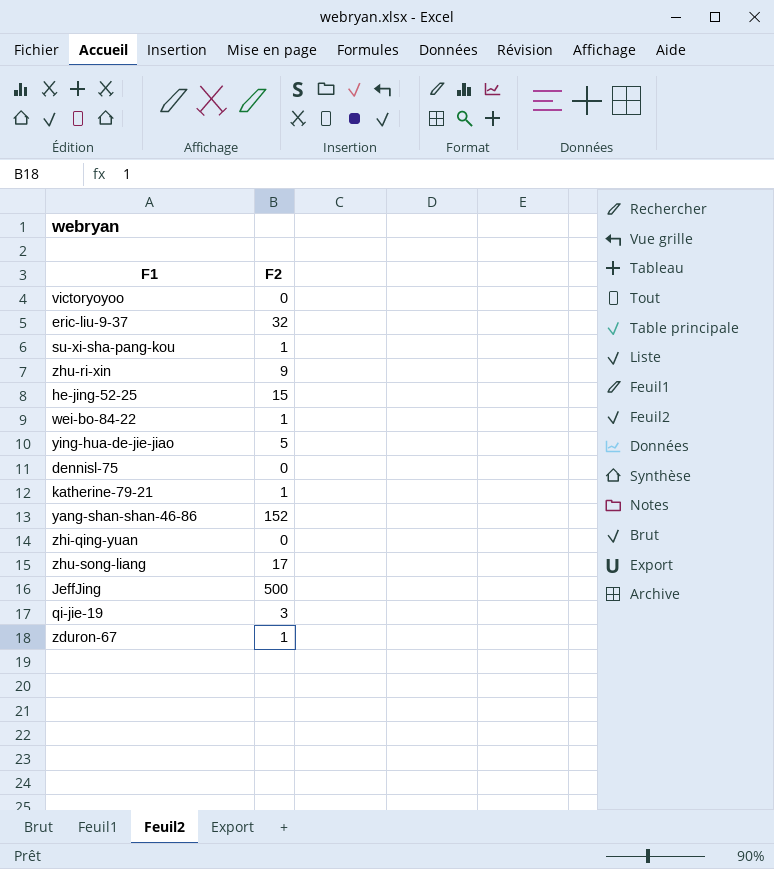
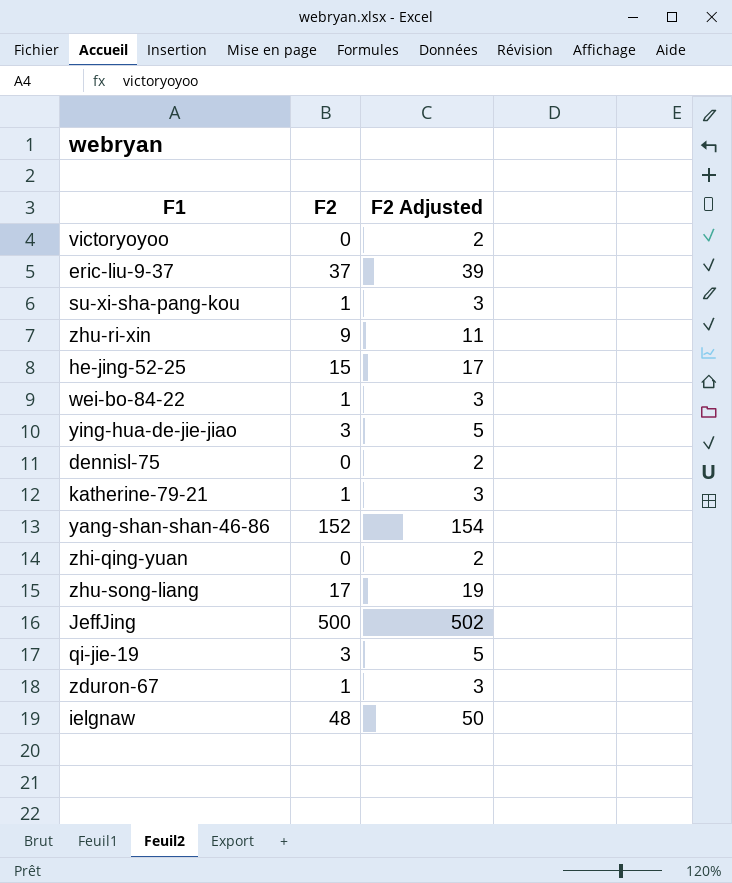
column F2 Adjusted | formula: none -> [F2] + 2
eric-liu-9-37 | F2: 32 -> 37
ying-hua-de-jie-jiao | F2: 5 -> 3
row ielgnaw: none -> 48 | 50

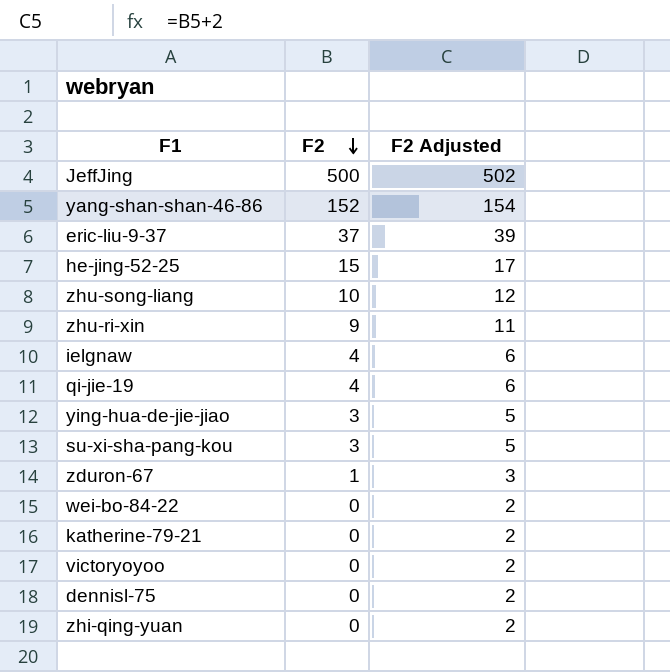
row order: none -> F2 descending
zhu-song-liang | F2: 17 -> 10
zhu-song-liang | F2 Adjusted: 19 -> 12
ielgnaw | F2: 48 -> 4
ielgnaw | F2 Adjusted: 50 -> 6
qi-jie-19 | F2: 3 -> 4
qi-jie-19 | F2 Adjusted: 5 -> 6
su-xi-sha-pang-kou | F2: 1 -> 3
su-xi-sha-pang-kou | F2 Adjusted: 3 -> 5
wei-bo-84-22 | F2: 1 -> 0
wei-bo-84-22 | F2 Adjusted: 3 -> 2
katherine-79-21 | F2: 1 -> 0
katherine-79-21 | F2 Adjusted: 3 -> 2

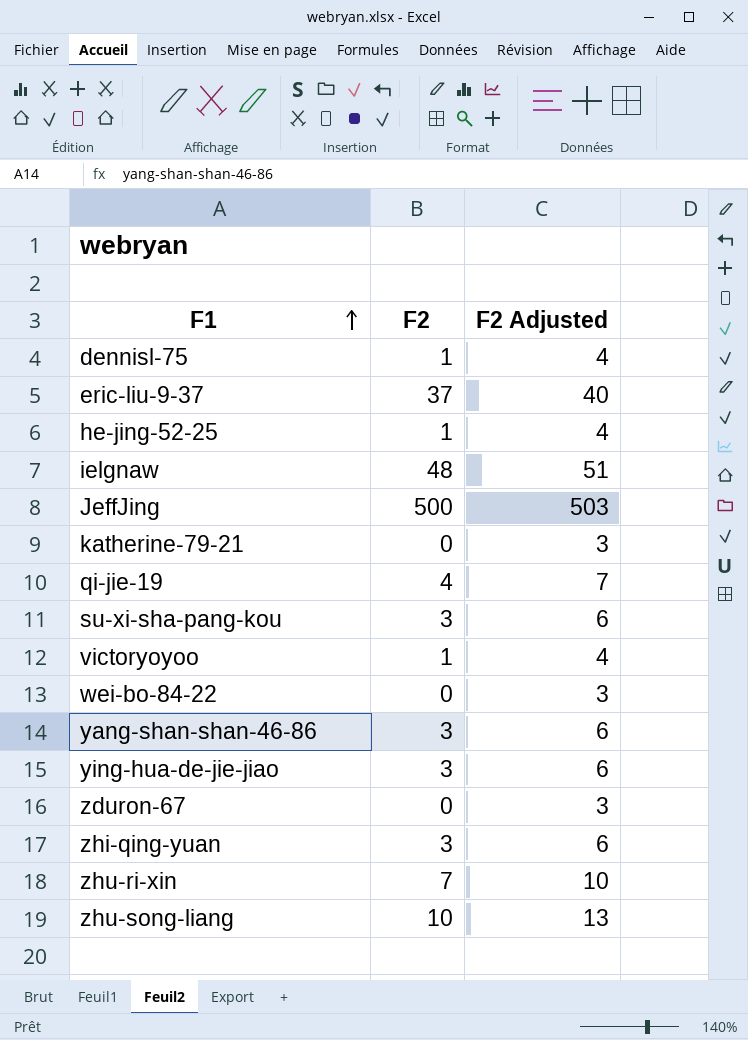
row order: F2 descending -> F1 ascending
column F2 Adjusted | formula: [F2] + 2 -> [F2] + 3
dennisl-75 | F2: 0 -> 1
he-jing-52-25 | F2: 15 -> 1
ielgnaw | F2: 4 -> 48
victoryoyoo | F2: 0 -> 1
yang-shan-shan-46-86 | F2: 152 -> 3
zduron-67 | F2: 1 -> 0
zhi-qing-yuan | F2: 0 -> 3
zhu-ri-xin | F2: 9 -> 7

